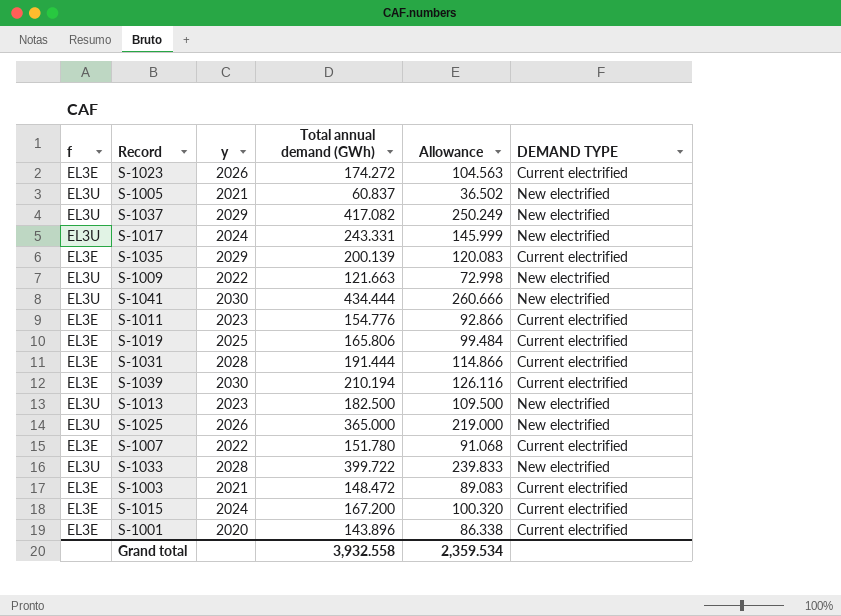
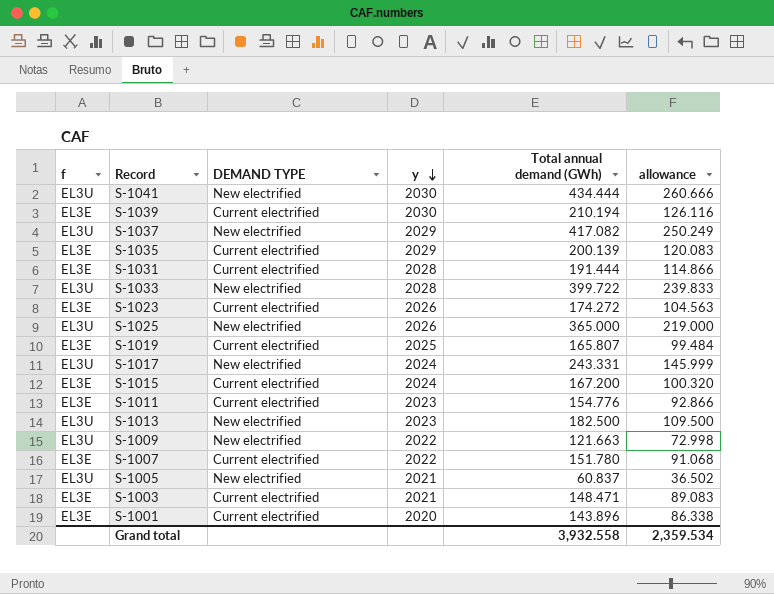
row order: none -> y descending
column DEMAND TYPE | position: 6 -> 3
column name: Allowance -> allowance
S-1019 | Total annual demand (GWh): 165.806 -> 165.807
S-1003 | Total annual demand (GWh): 148.472 -> 148.471

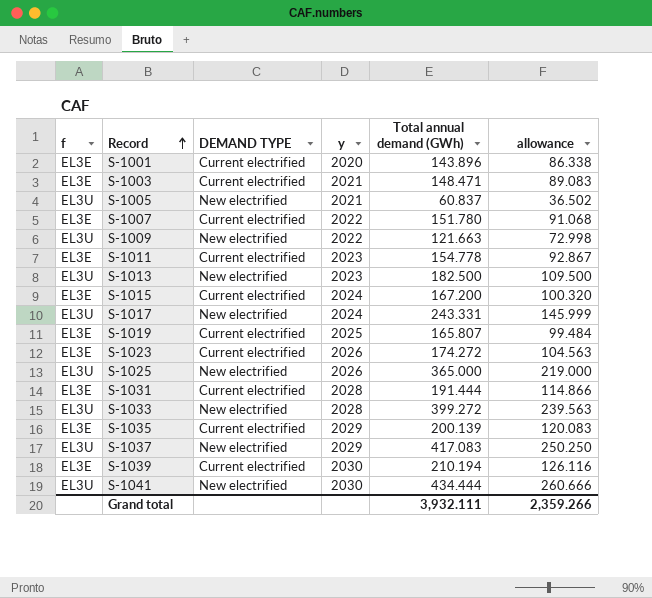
row order: y descending -> Record ascending
S-1011 | Total annual demand (GWh): 154.776 -> 154.778
S-1011 | allowance: 92.866 -> 92.867
S-1033 | Total annual demand (GWh): 399.722 -> 399.272
S-1033 | allowance: 239.833 -> 239.563
S-1037 | Total annual demand (GWh): 417.082 -> 417.083
S-1037 | allowance: 250.249 -> 250.250
Grand total | Total annual demand (GWh): 3,932.558 -> 3,932.111
Grand total | allowance: 2,359.534 -> 2,359.266

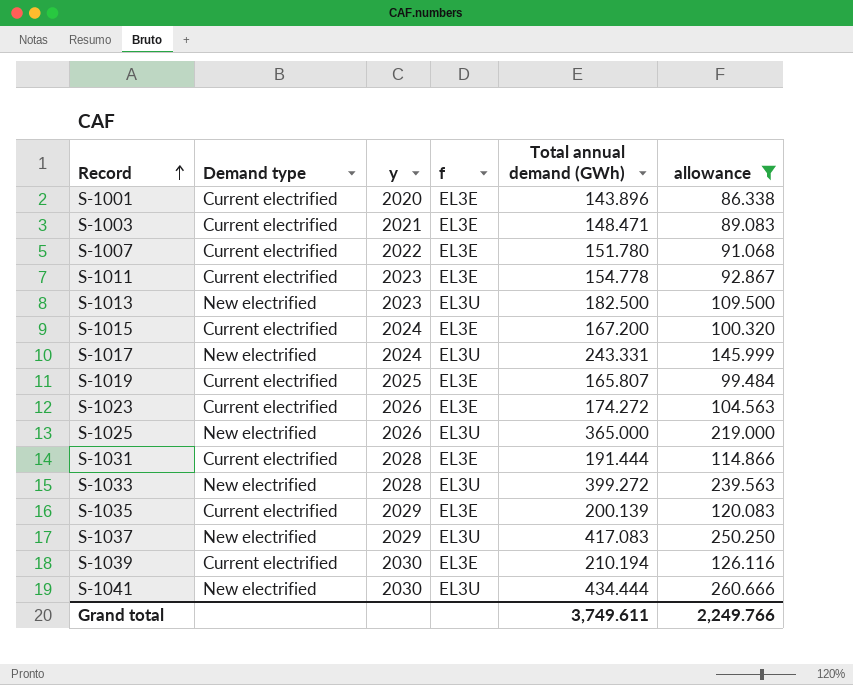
filter: none -> allowance >= 86.338
column name: DEMAND TYPE -> Demand type
column f | position: 1 -> 4
Grand total | Total annual demand (GWh): 3,932.111 -> 3,749.611
Grand total | allowance: 2,359.266 -> 2,249.766

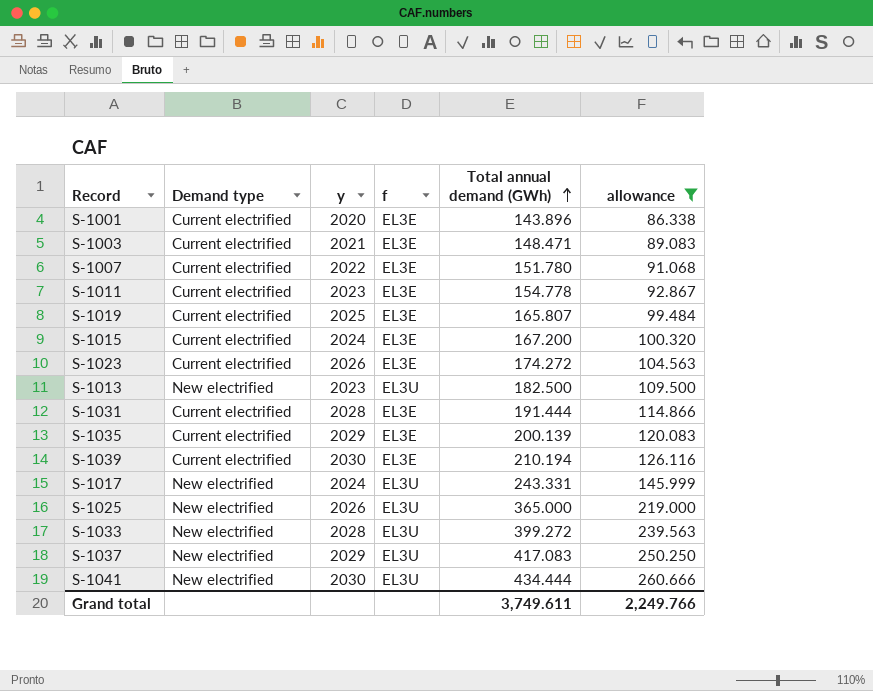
row order: Record ascending -> Total annual demand (GWh) ascending

